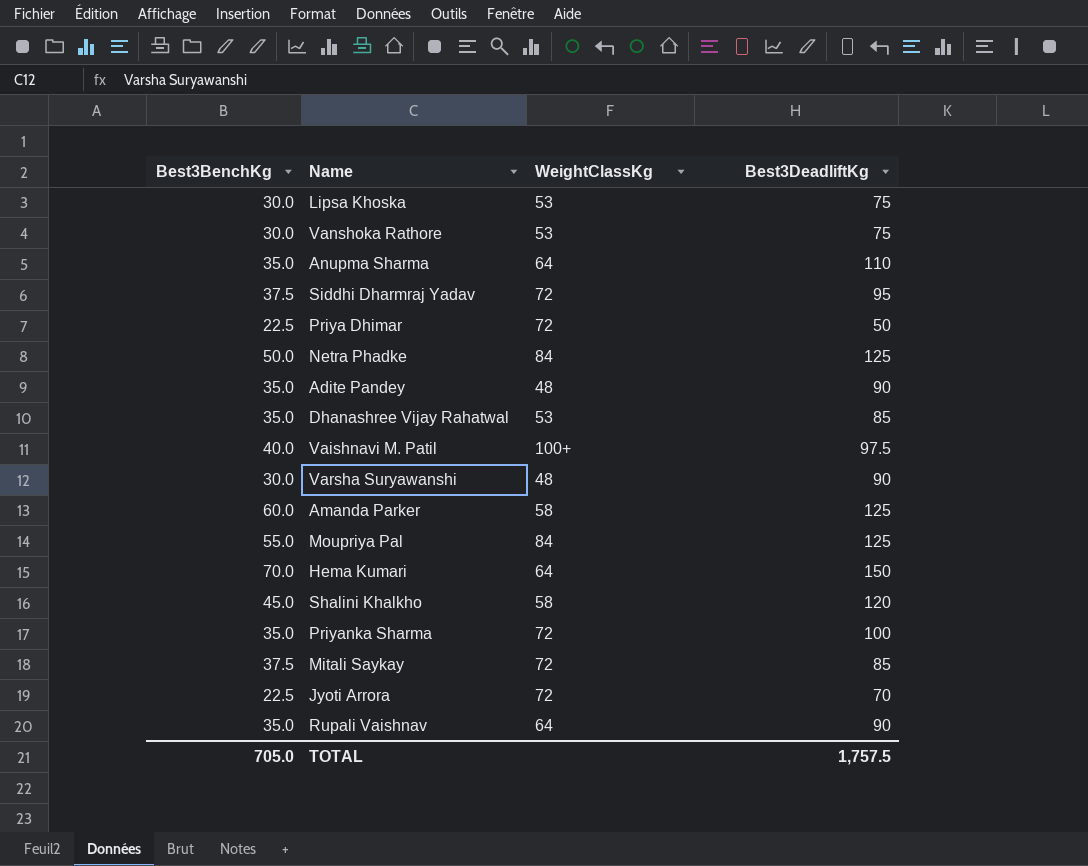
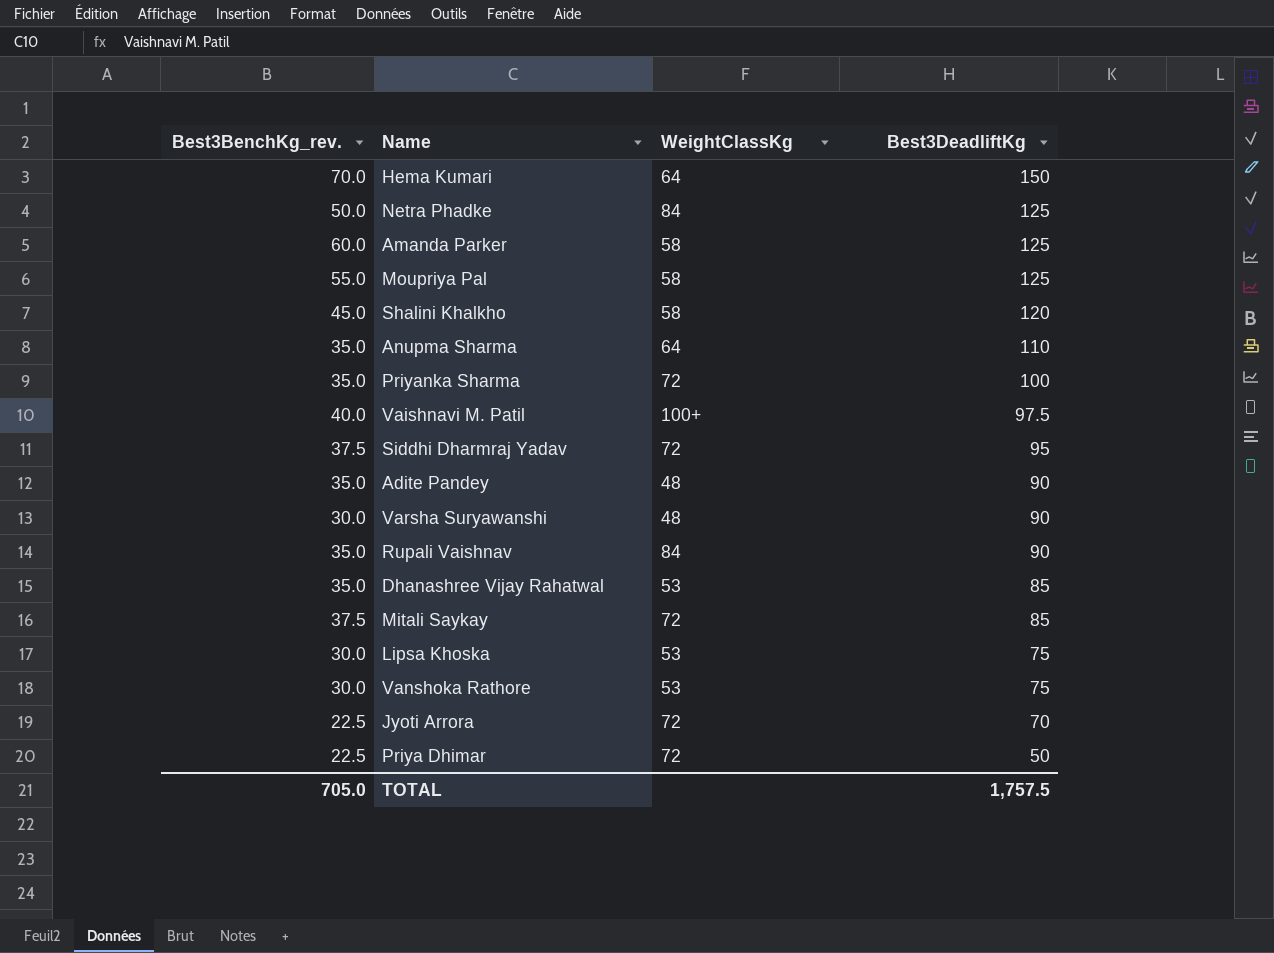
row order: none -> Best3DeadliftKg descending
column name: Best3BenchKg -> Best3BenchKg_rev.
Moupriya Pal | WeightClassKg: 84 -> 58
Rupali Vaishnav | WeightClassKg: 64 -> 84

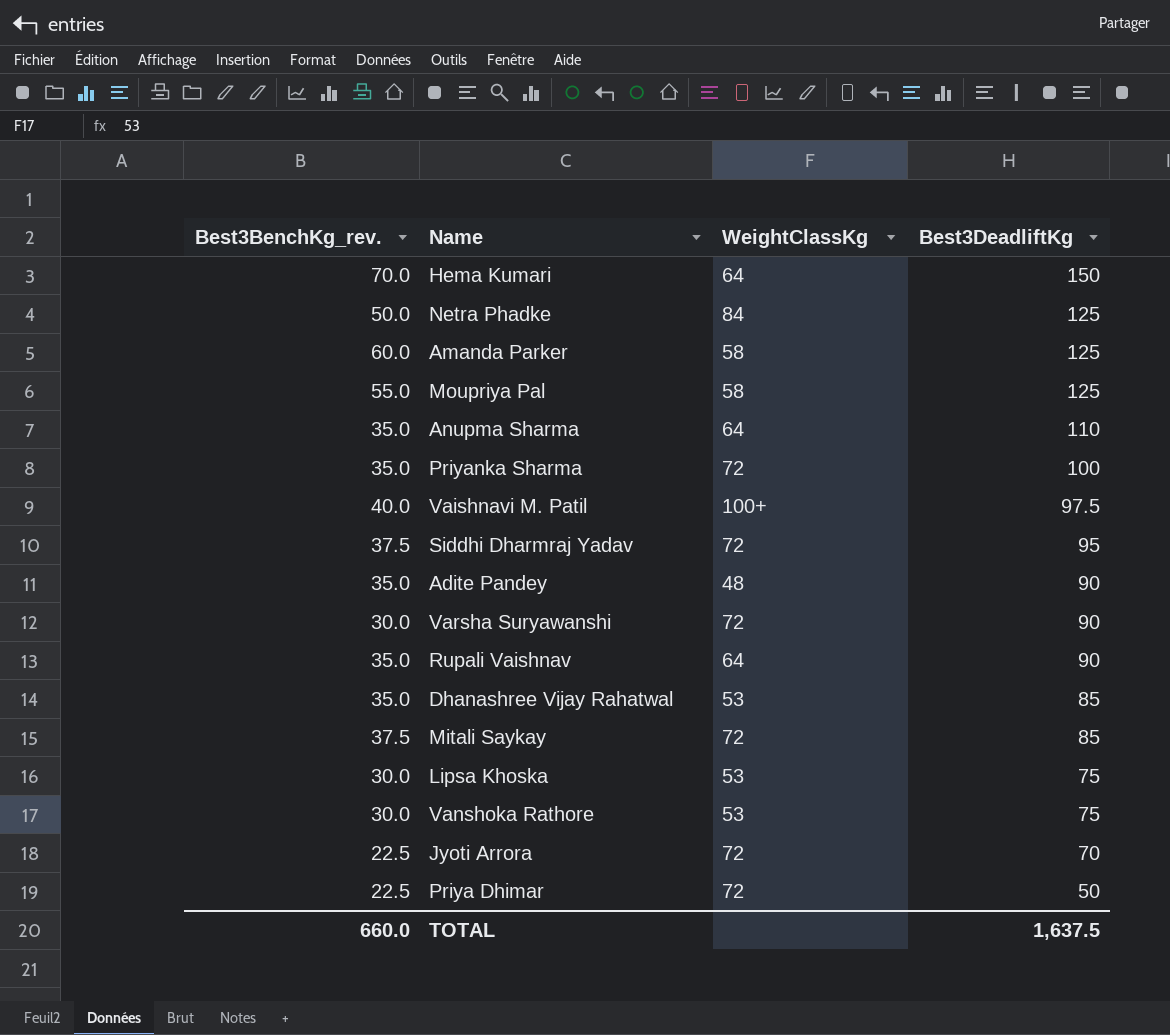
row Shalini Khalkho: 45.0 | 58 | 120 -> none
Varsha Suryawanshi | WeightClassKg: 48 -> 72
Rupali Vaishnav | WeightClassKg: 84 -> 64
TOTAL | Best3BenchKg_rev.: 705.0 -> 660.0
TOTAL | Best3DeadliftKg: 1,757.5 -> 1,637.5

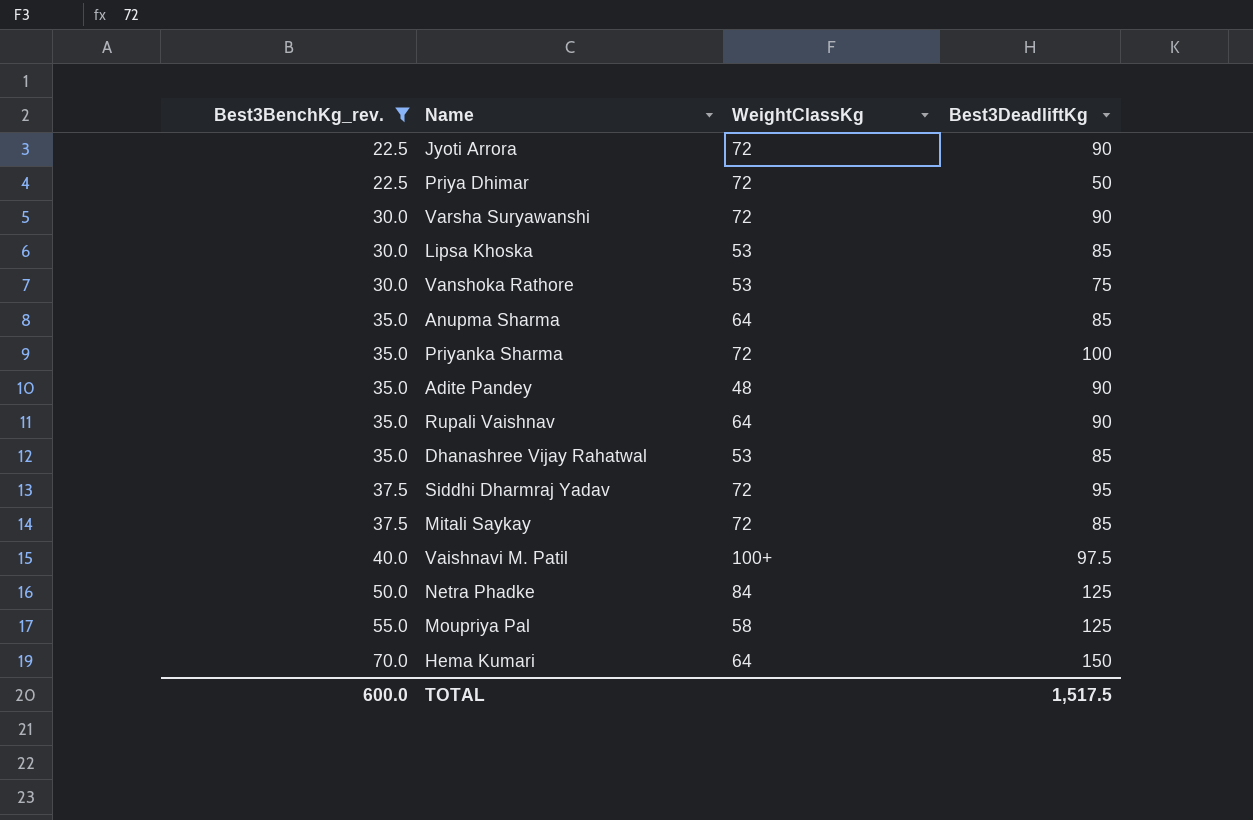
filter: none -> Best3BenchKg_rev. != 60.0
row order: Best3DeadliftKg descending -> Best3BenchKg_rev. ascending
Jyoti Arrora | Best3DeadliftKg: 70 -> 90
Lipsa Khoska | Best3DeadliftKg: 75 -> 85
Anupma Sharma | Best3DeadliftKg: 110 -> 85
TOTAL | Best3BenchKg_rev.: 660.0 -> 600.0
TOTAL | Best3DeadliftKg: 1,637.5 -> 1,517.5

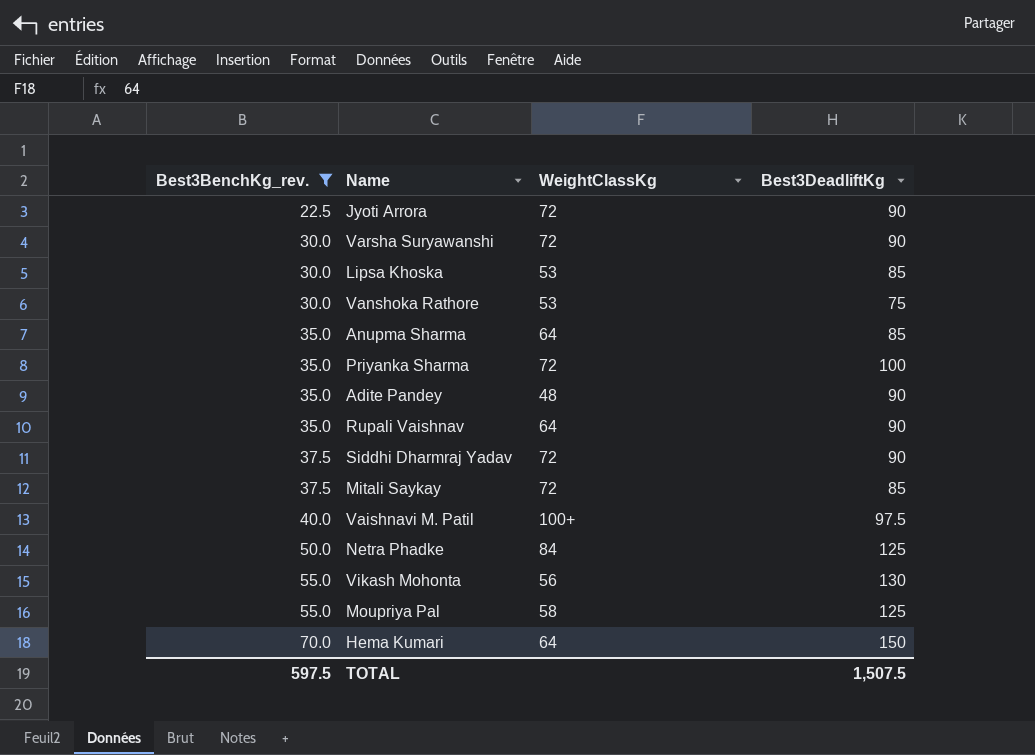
row Priya Dhimar: 22.5 | 72 | 50 -> none
row Dhanashree Vijay Rahatwal: 35.0 | 53 | 85 -> none
Siddhi Dharmraj Yadav | Best3DeadliftKg: 95 -> 90
row Vikash Mohonta: none -> 55.0 | 56 | 130
TOTAL | Best3BenchKg_rev.: 600.0 -> 597.5
TOTAL | Best3DeadliftKg: 1,517.5 -> 1,507.5

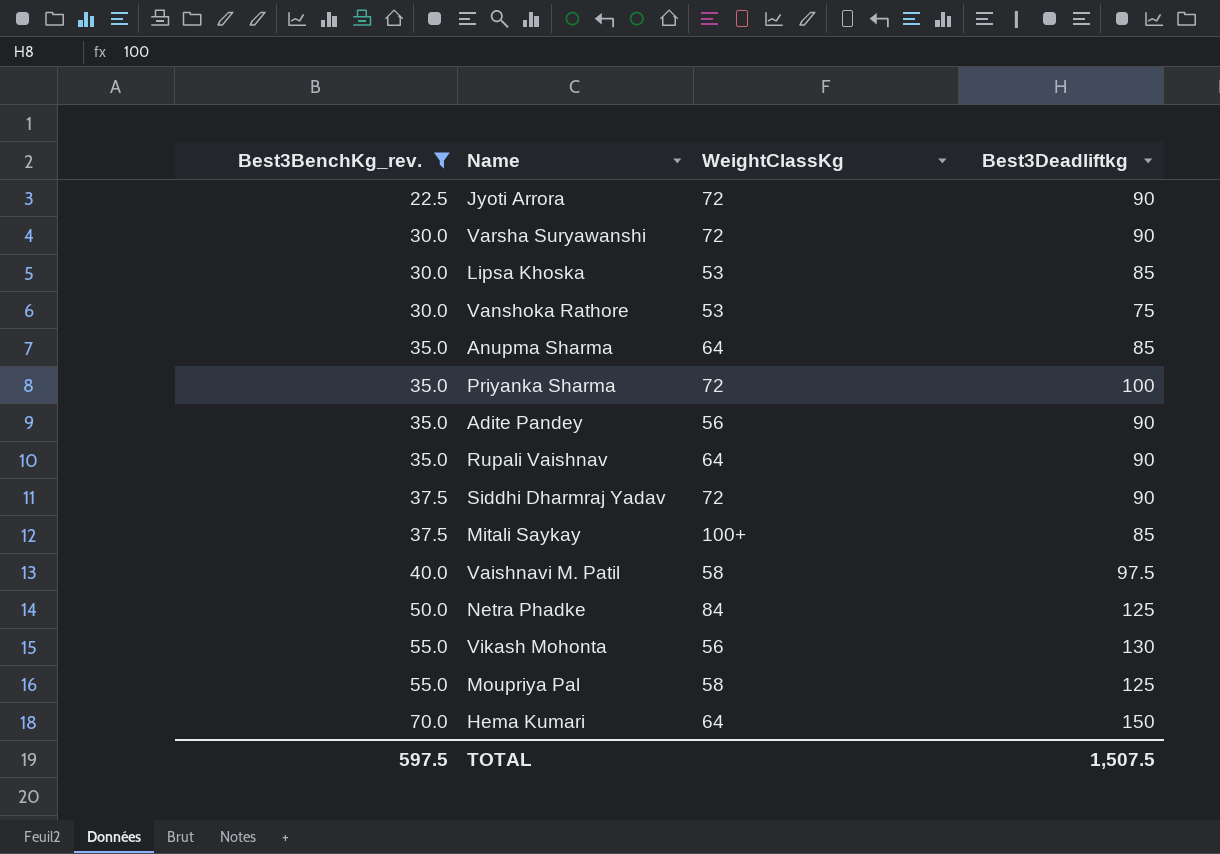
column name: Best3DeadliftKg -> Best3Deadliftkg
Adite Pandey | WeightClassKg: 48 -> 56
Mitali Saykay | WeightClassKg: 72 -> 100+
Vaishnavi M. Patil | WeightClassKg: 100+ -> 58

